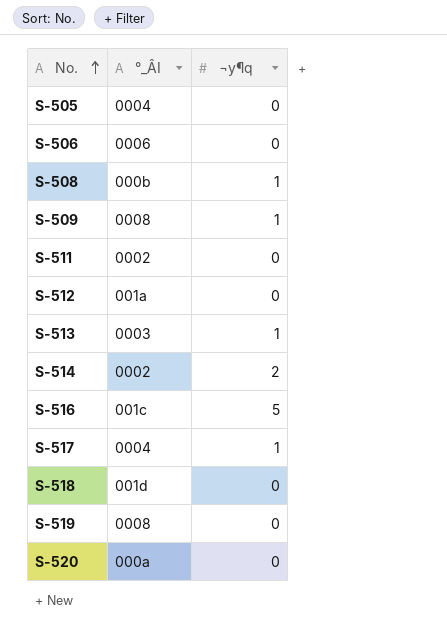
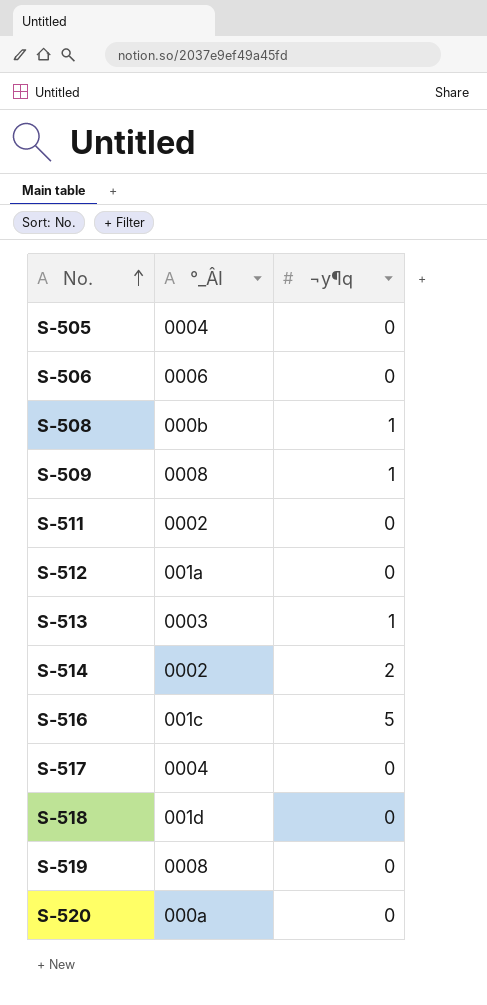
S-517 | ¬y¶q: 1 -> 0

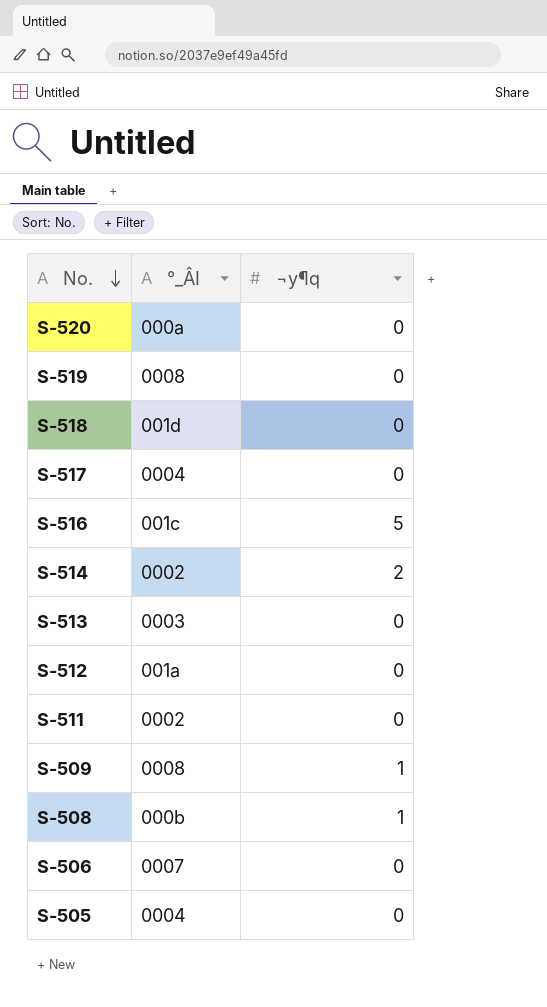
row order: No. ascending -> No. descending
S-513 | ¬y¶q: 1 -> 0
S-506 | °_ÂI: 0006 -> 0007

